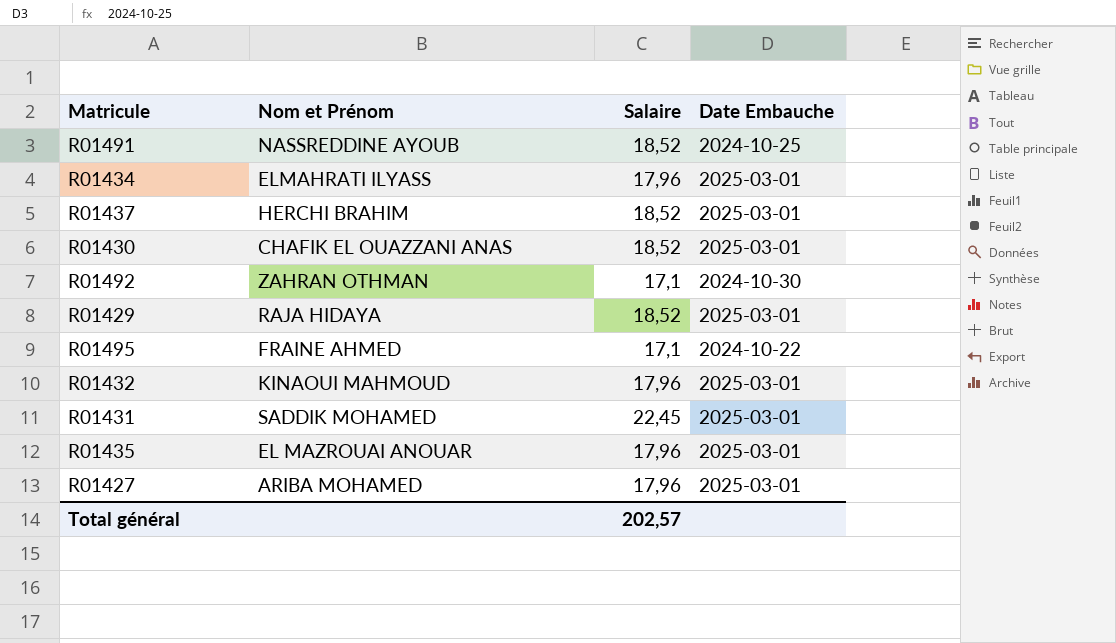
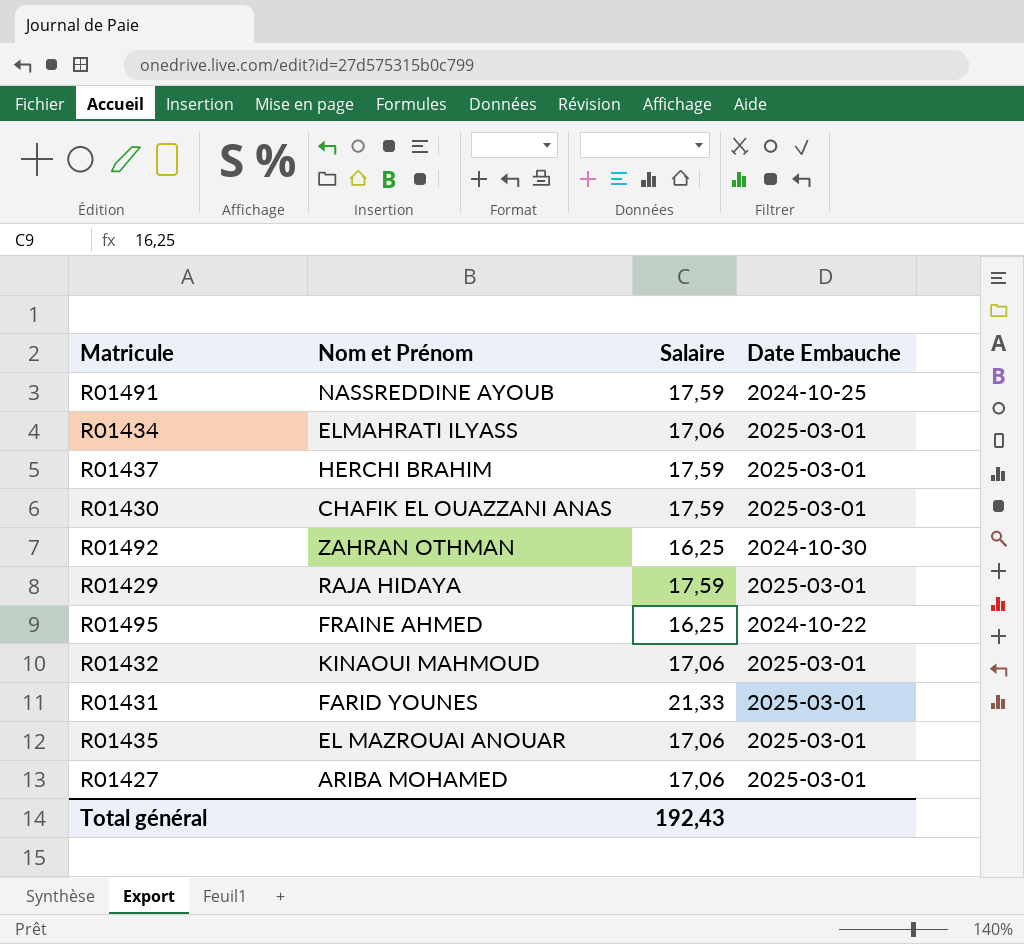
R01491 | Salaire: 18,52 -> 17,59
R01434 | Salaire: 17,96 -> 17,06
R01437 | Salaire: 18,52 -> 17,59
R01430 | Salaire: 18,52 -> 17,59
R01492 | Salaire: 17,1 -> 16,25
R01429 | Salaire: 18,52 -> 17,59
R01495 | Salaire: 17,1 -> 16,25
R01432 | Salaire: 17,96 -> 17,06
R01431 | Nom et Prénom: SADDIK MOHAMED -> FARID YOUNES
R01431 | Salaire: 22,45 -> 21,33
R01435 | Salaire: 17,96 -> 17,06
R01427 | Salaire: 17,96 -> 17,06
Total général | Salaire: 202,57 -> 192,43

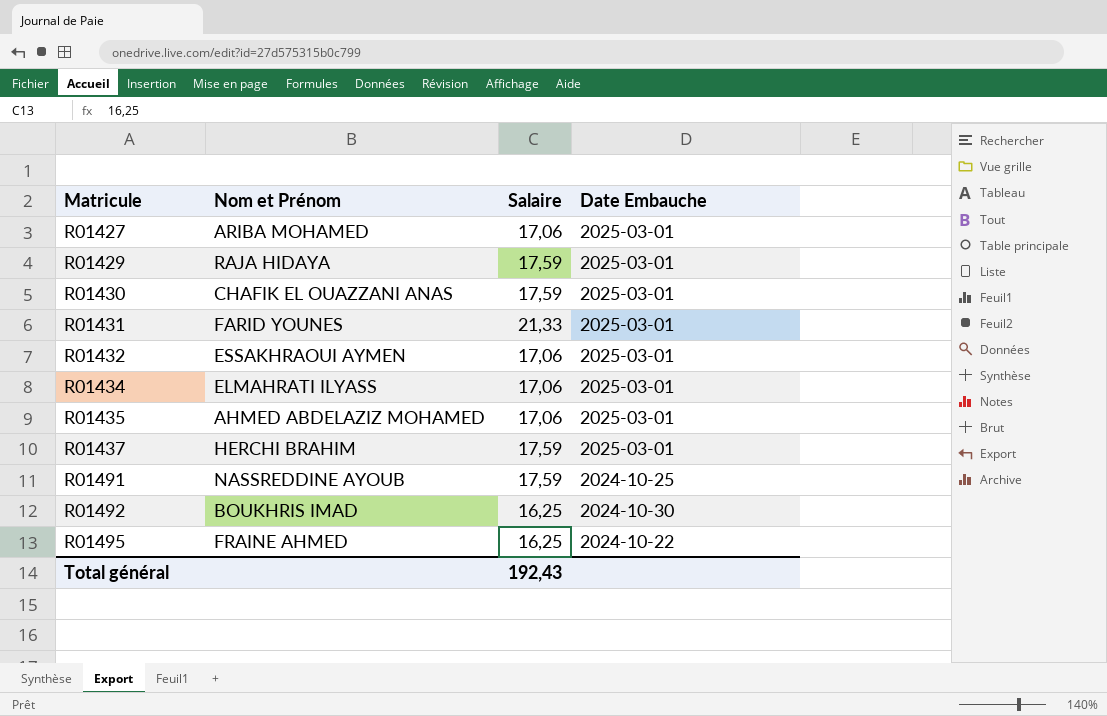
row order: none -> Matricule ascending
R01432 | Nom et Prénom: KINAOUI MAHMOUD -> ESSAKHRAOUI AYMEN
R01435 | Nom et Prénom: EL MAZROUAI ANOUAR -> AHMED ABDELAZIZ MOHAMED
R01492 | Nom et Prénom: ZAHRAN OTHMAN -> BOUKHRIS IMAD

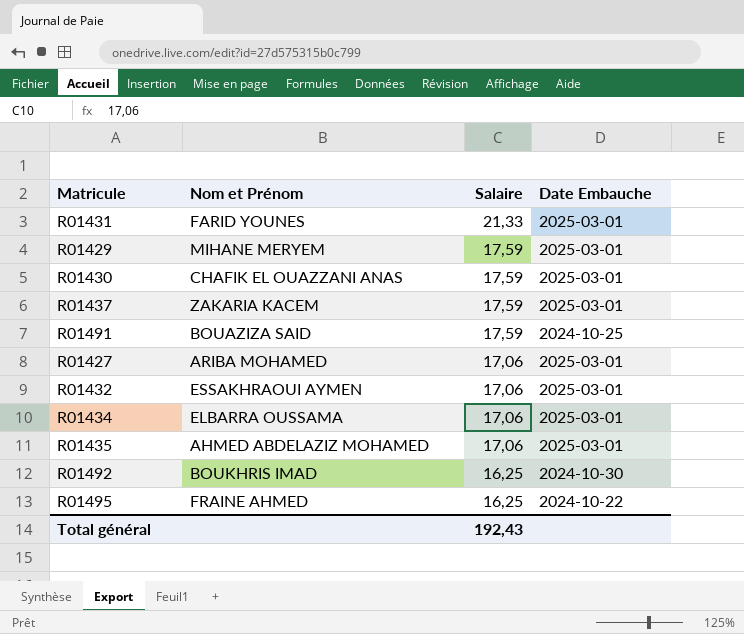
row order: Matricule ascending -> Salaire descending
R01429 | Nom et Prénom: RAJA HIDAYA -> MIHANE MERYEM
R01437 | Nom et Prénom: HERCHI BRAHIM -> ZAKARIA KACEM
R01491 | Nom et Prénom: NASSREDDINE AYOUB -> BOUAZIZA SAID
R01434 | Nom et Prénom: ELMAHRATI ILYASS -> ELBARRA OUSSAMA

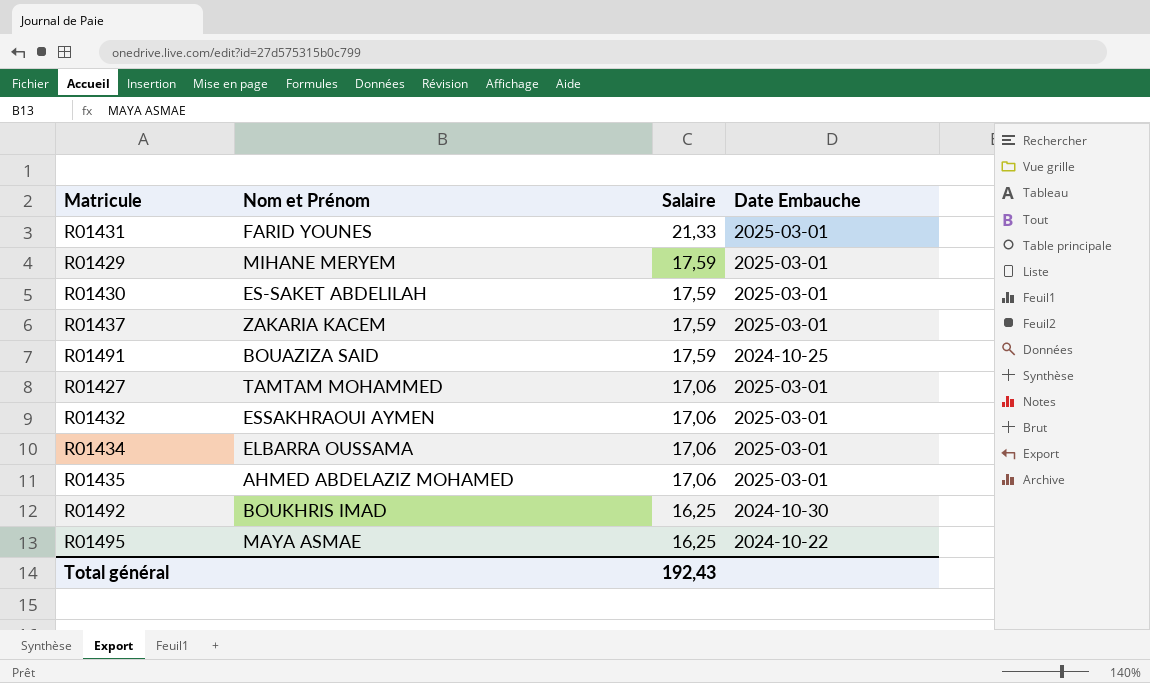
R01430 | Nom et Prénom: CHAFIK EL OUAZZANI ANAS -> ES-SAKET ABDELILAH
R01427 | Nom et Prénom: ARIBA MOHAMED -> TAMTAM MOHAMMED
R01495 | Nom et Prénom: FRAINE AHMED -> MAYA ASMAE

